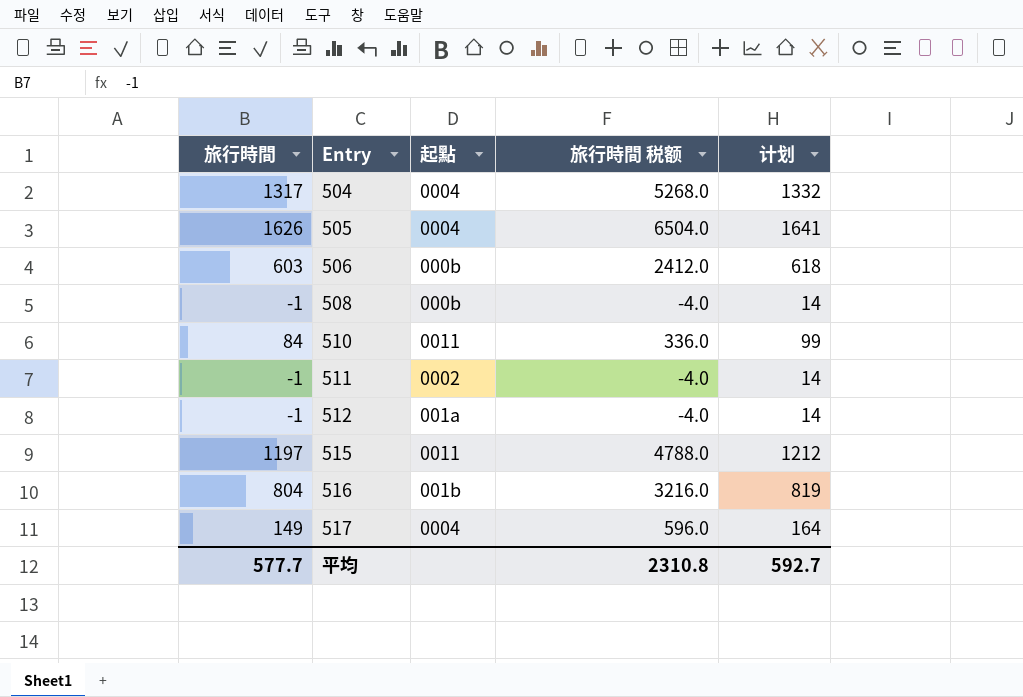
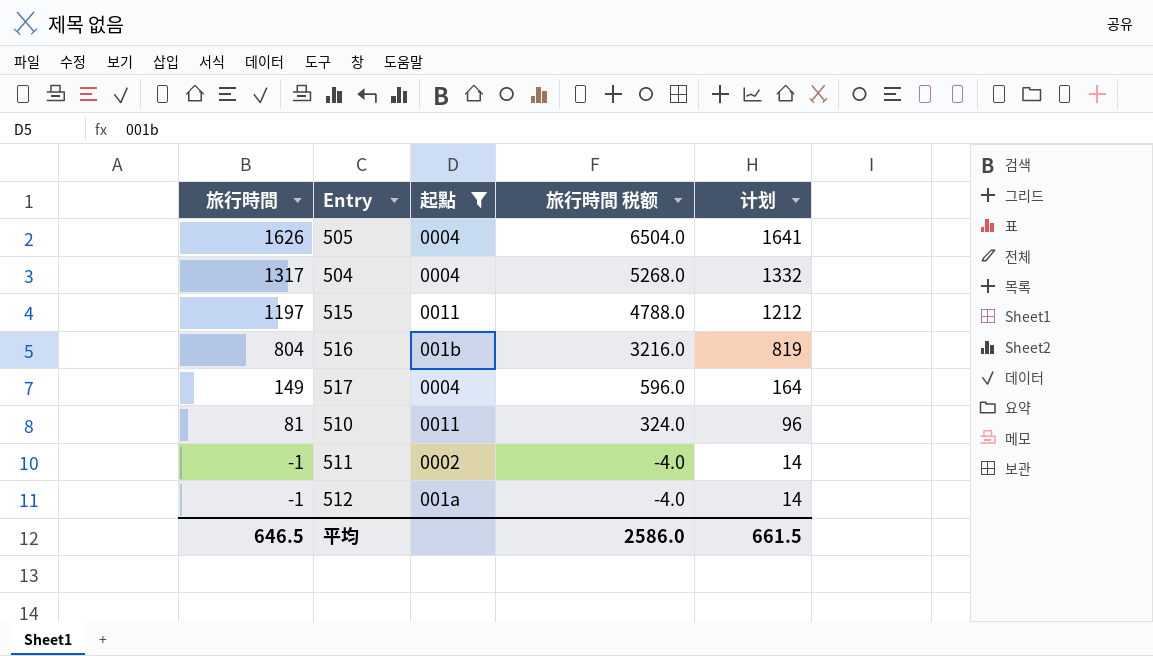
filter: none -> 起點 != 000b
row order: Entry ascending -> 旅行時間 descending
510 | 旅行時間: 84 -> 81
510 | 旅行時間 税额: 336.0 -> 324.0
510 | 计划: 99 -> 96
平均 | 旅行時間: 577.7 -> 646.5
平均 | 旅行時間 税额: 2310.8 -> 2586.0
平均 | 计划: 592.7 -> 661.5

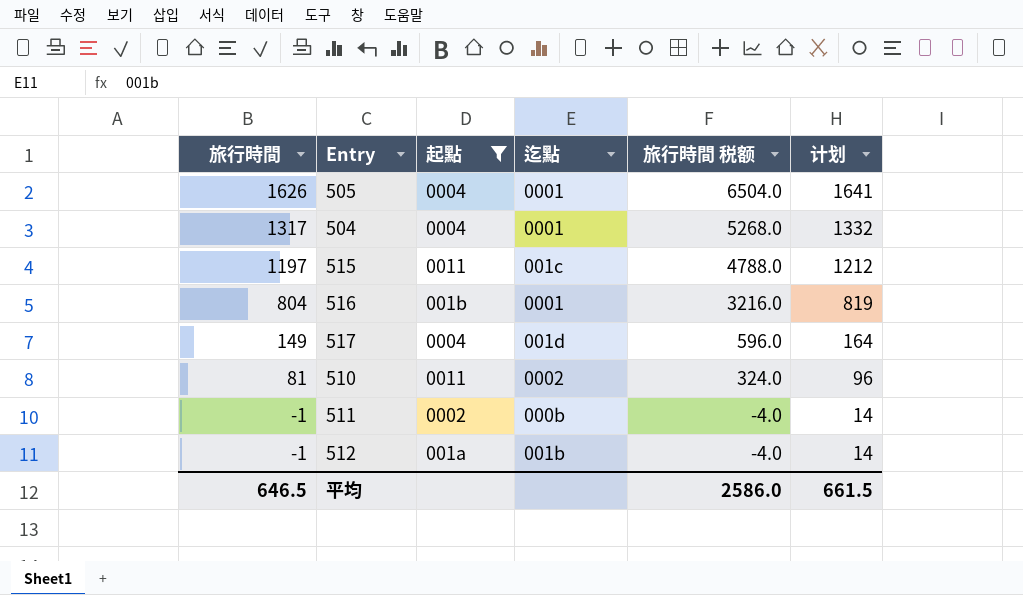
column 迄點 | position: none -> 4

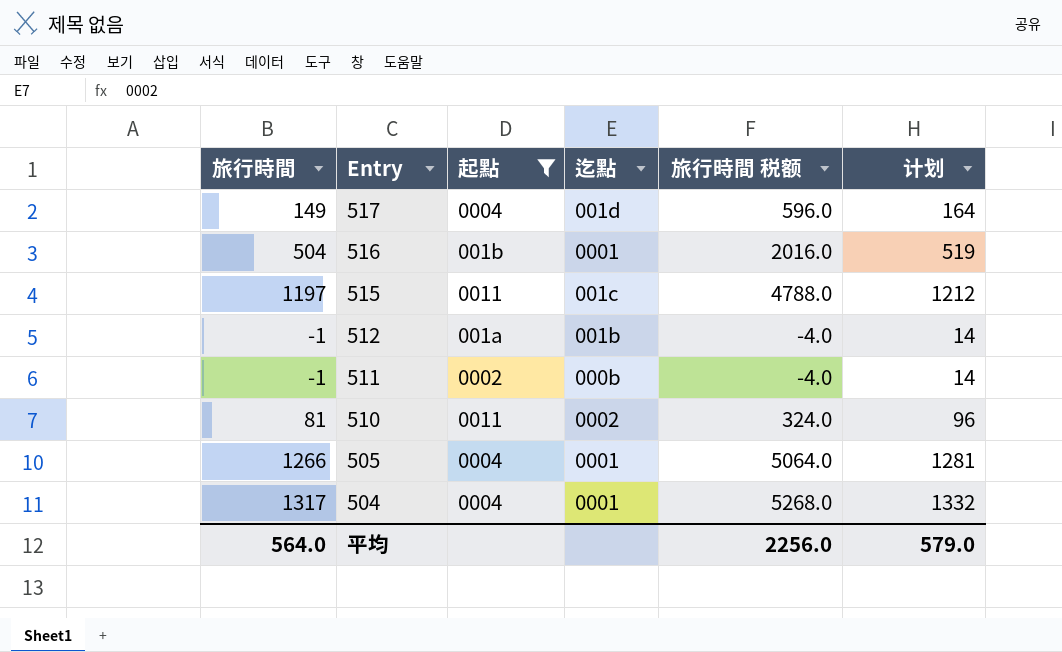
row order: 旅行時間 descending -> Entry descending
516 | 旅行時間: 804 -> 504
516 | 旅行時間 税额: 3216.0 -> 2016.0
516 | 计划: 819 -> 519
505 | 旅行時間: 1626 -> 1266
505 | 旅行時間 税额: 6504.0 -> 5064.0
505 | 计划: 1641 -> 1281
平均 | 旅行時間: 646.5 -> 564.0
平均 | 旅行時間 税额: 2586.0 -> 2256.0
平均 | 计划: 661.5 -> 579.0

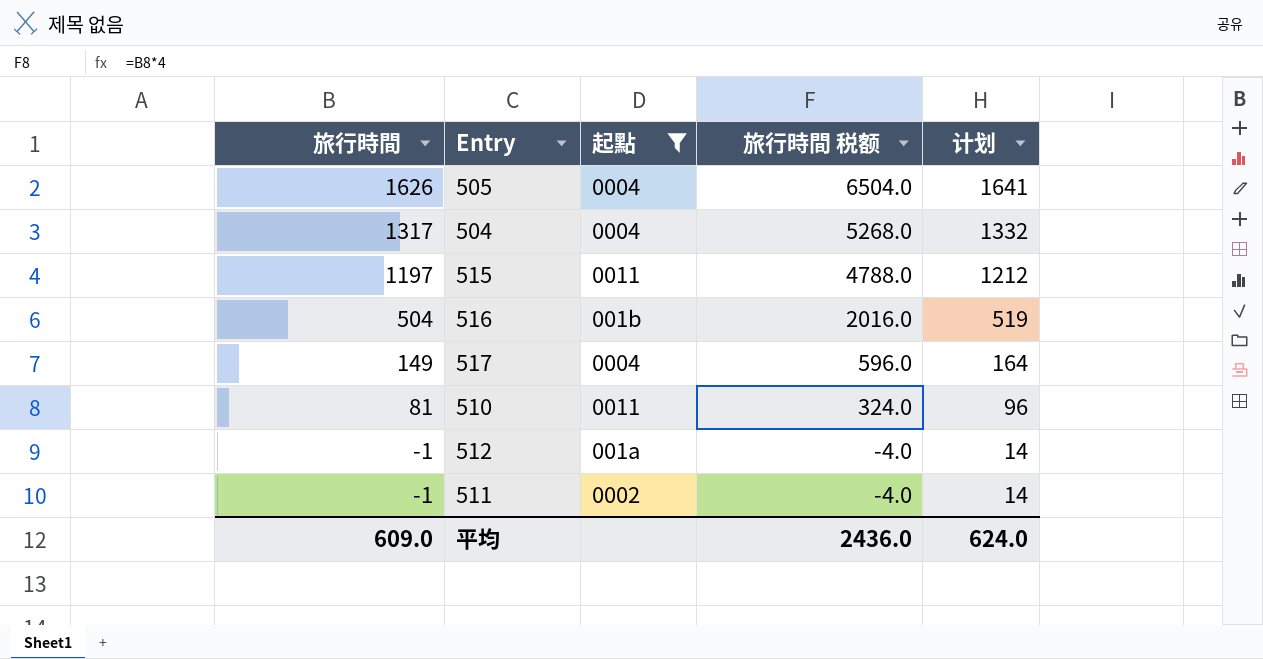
row order: Entry descending -> 旅行時間 descending
column 迄點 | position: 4 -> none
505 | 旅行時間: 1266 -> 1626
505 | 旅行時間 税额: 5064.0 -> 6504.0
505 | 计划: 1281 -> 1641
平均 | 旅行時間: 564.0 -> 609.0
平均 | 旅行時間 税额: 2256.0 -> 2436.0
平均 | 计划: 579.0 -> 624.0

